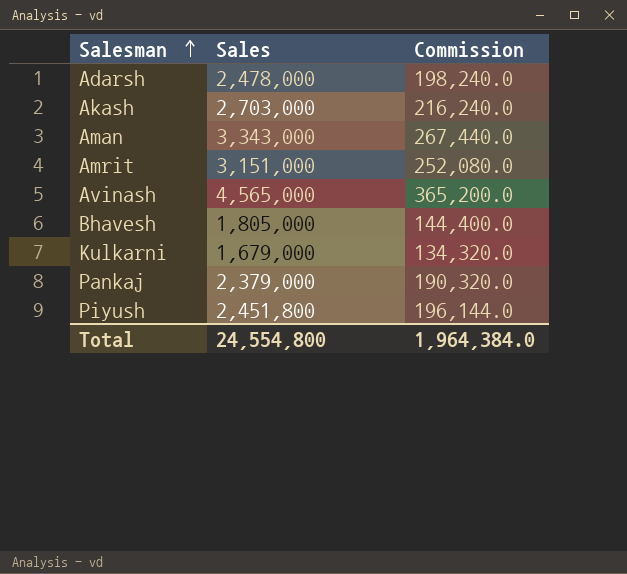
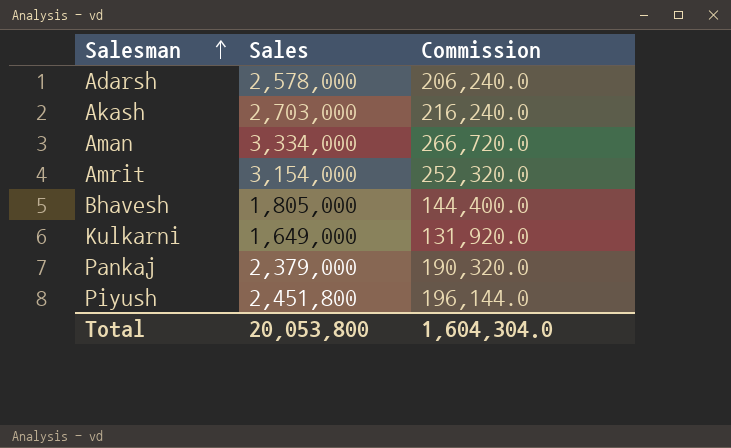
row Avinash: 4,565,000 | 365,200.0 -> none
Adarsh | Sales: 2,478,000 -> 2,578,000
Adarsh | Commission: 198,240.0 -> 206,240.0
Aman | Sales: 3,343,000 -> 3,334,000
Aman | Commission: 267,440.0 -> 266,720.0
Amrit | Sales: 3,151,000 -> 3,154,000
Amrit | Commission: 252,080.0 -> 252,320.0
Kulkarni | Sales: 1,679,000 -> 1,649,000
Kulkarni | Commission: 134,320.0 -> 131,920.0
Total | Sales: 24,554,800 -> 20,053,800
Total | Commission: 1,964,384.0 -> 1,604,304.0

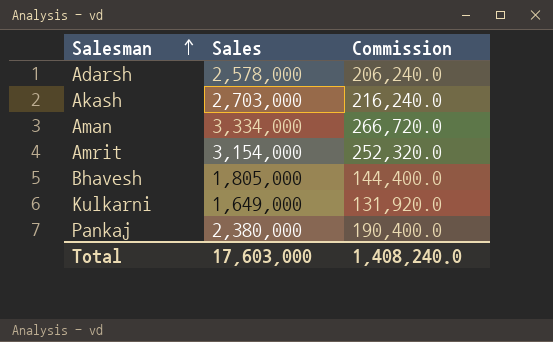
row Piyush: 2,451,800 | 196,144.0 -> none
Pankaj | Sales: 2,379,000 -> 2,380,000
Pankaj | Commission: 190,320.0 -> 190,400.0
Total | Sales: 20,053,800 -> 17,603,000
Total | Commission: 1,604,304.0 -> 1,408,240.0

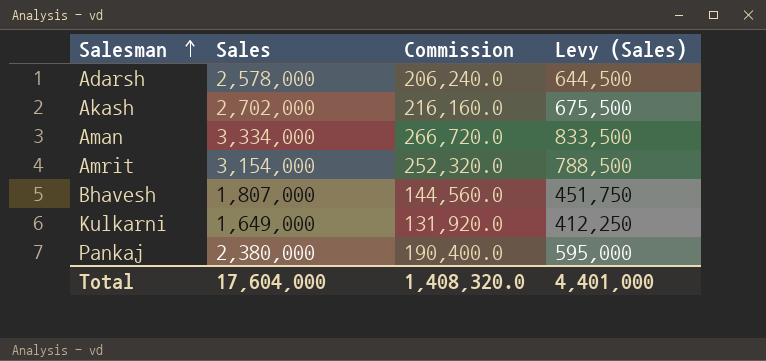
column Levy (Sales) | formula: none -> [Sales] * 0.25
Akash | Sales: 2,703,000 -> 2,702,000
Akash | Commission: 216,240.0 -> 216,160.0
Bhavesh | Sales: 1,805,000 -> 1,807,000
Bhavesh | Commission: 144,400.0 -> 144,560.0
Total | Sales: 17,603,000 -> 17,604,000
Total | Commission: 1,408,240.0 -> 1,408,320.0

